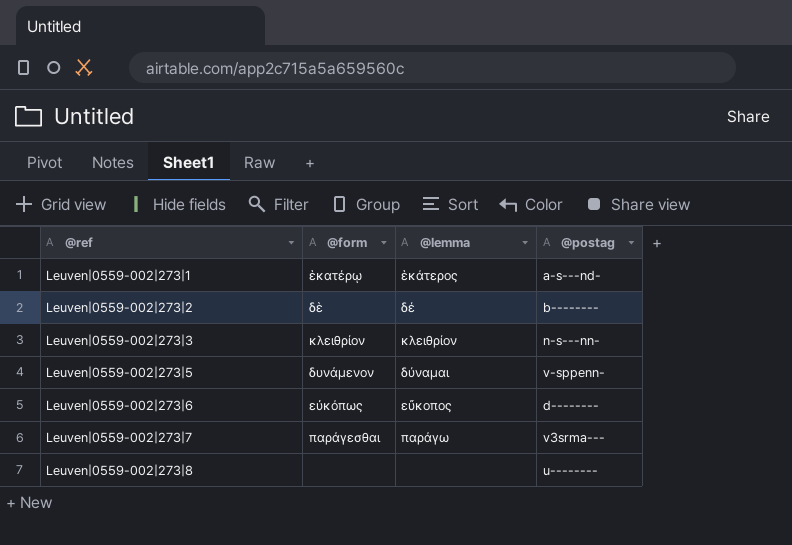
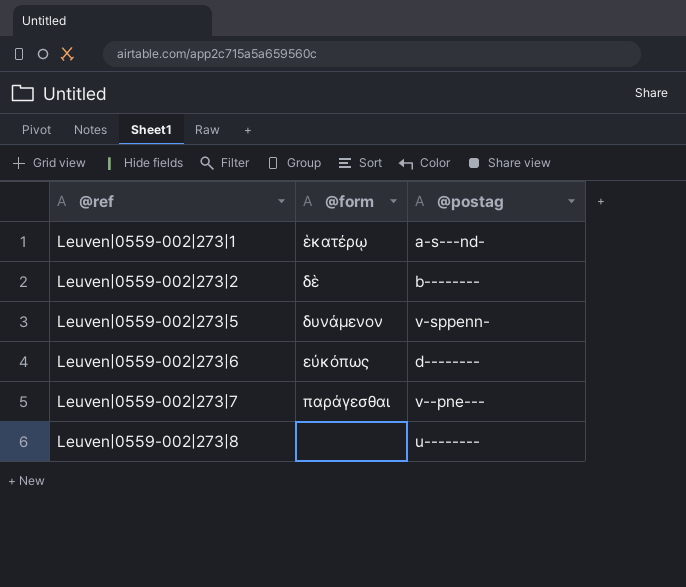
column @lemma | position: 3 -> none
row Leuven|0559-002|273|3: κλειθρίον | κλειθρίον | n-s---nn- -> none
Leuven|0559-002|273|7 | @postag: v3srma--- -> v--pne---

